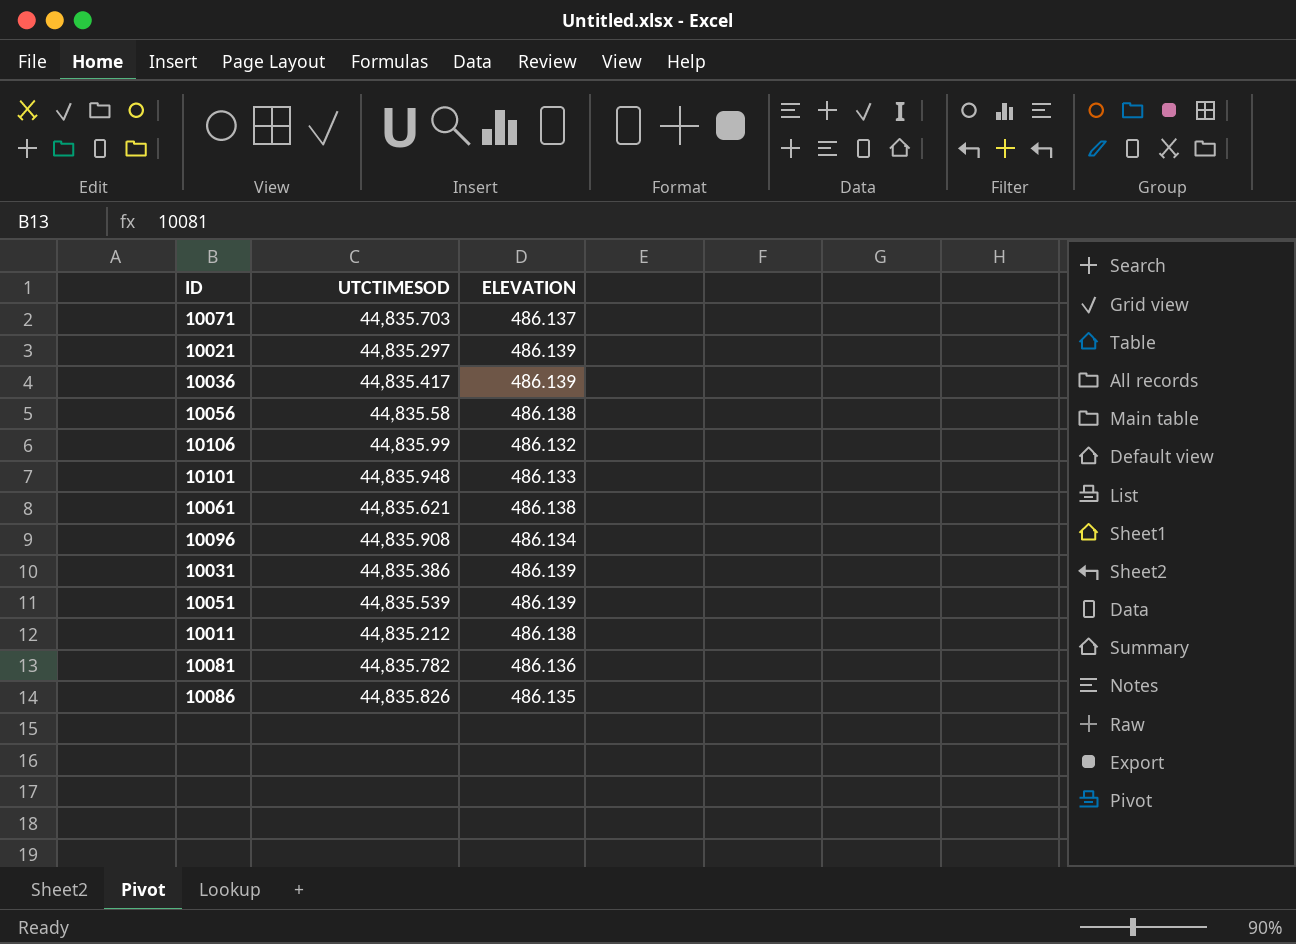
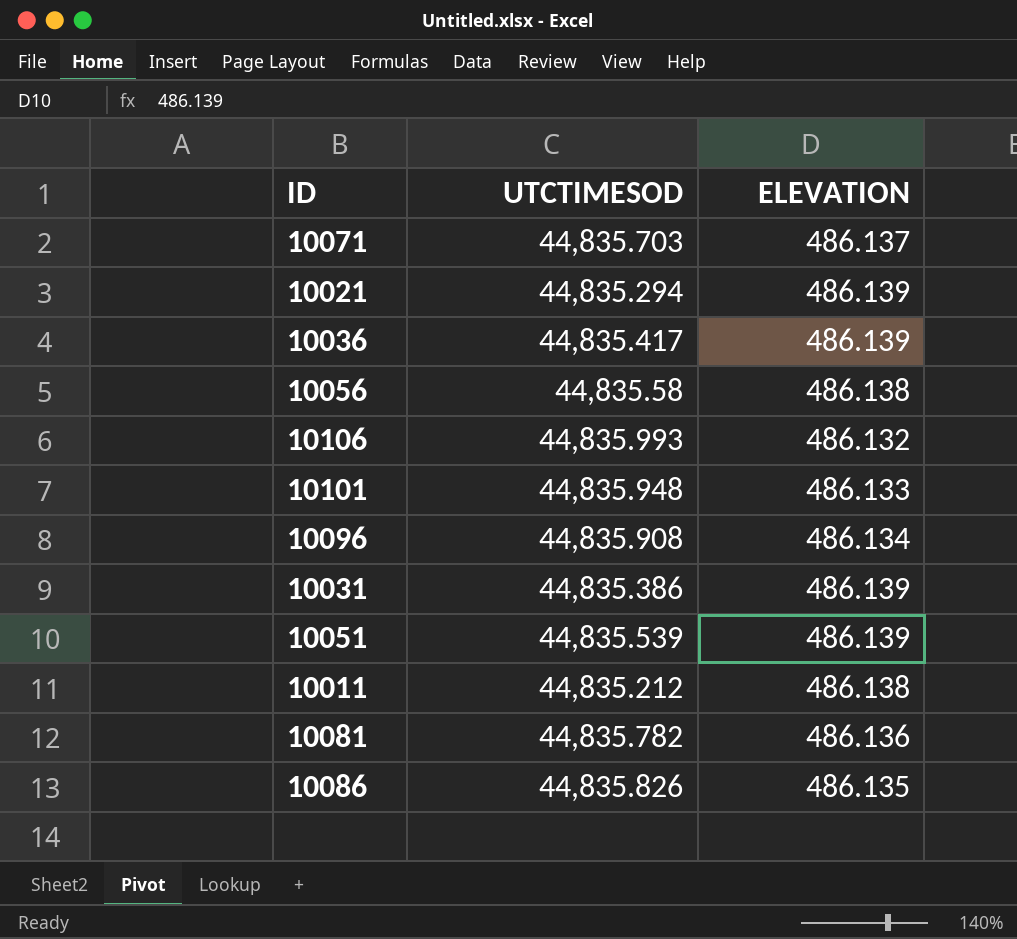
row 10061: 44,835.621 | 486.138 -> none
10021 | UTCTIMESOD: 44,835.297 -> 44,835.294
10106 | UTCTIMESOD: 44,835.99 -> 44,835.993

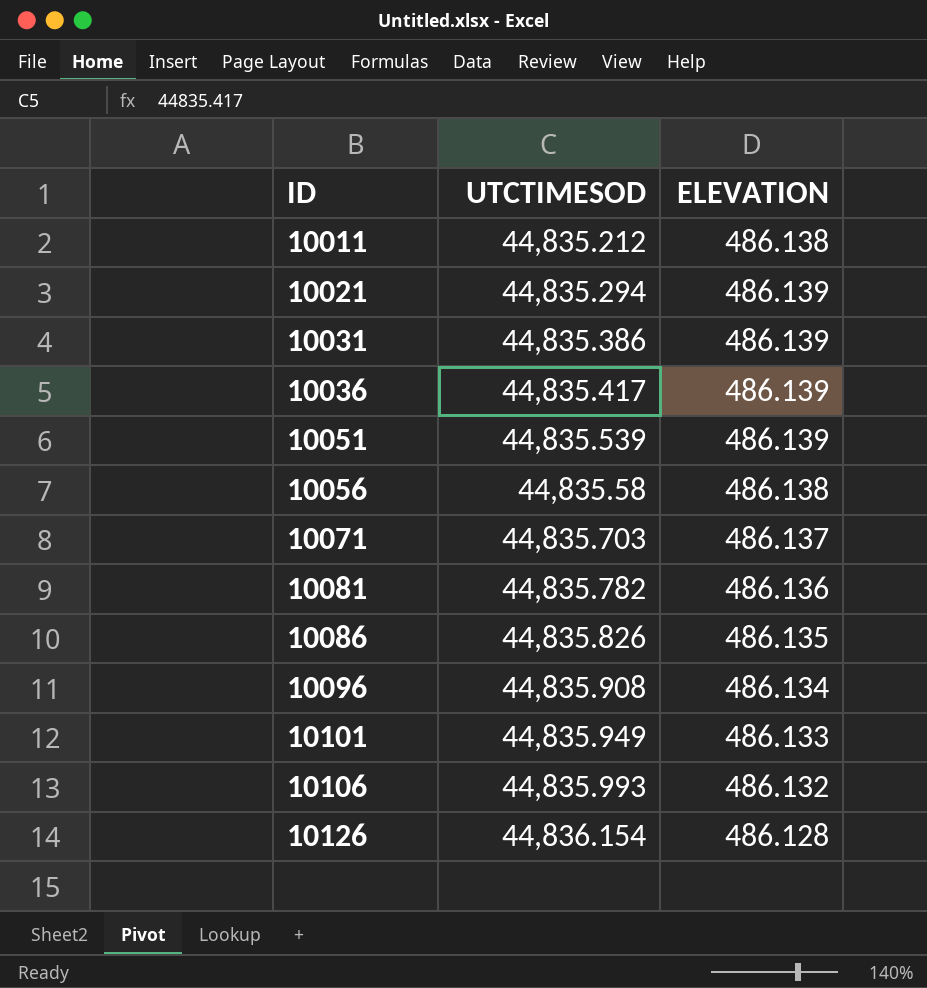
row order: none -> ID ascending
10101 | UTCTIMESOD: 44,835.948 -> 44,835.949
row 10126: none -> 44,836.154 | 486.128

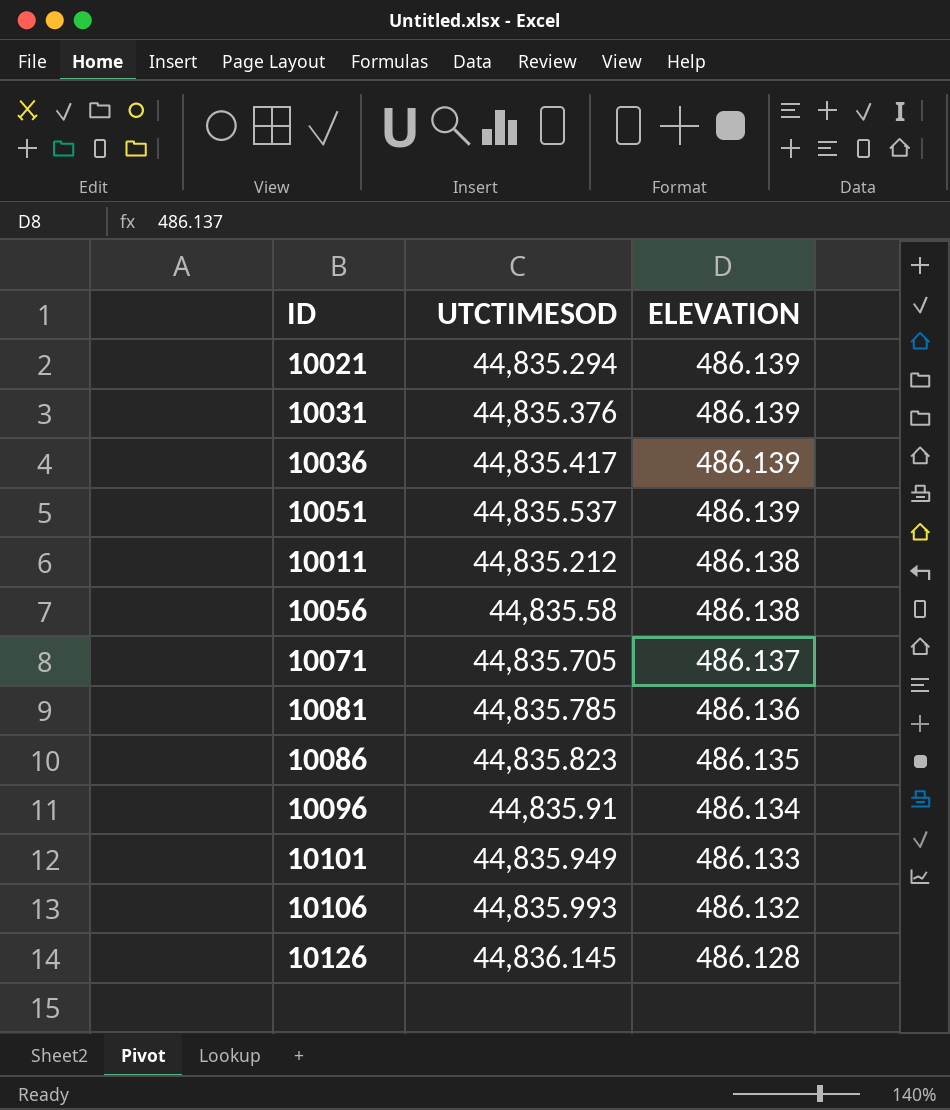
row order: ID ascending -> ELEVATION descending
10031 | UTCTIMESOD: 44,835.386 -> 44,835.376
10051 | UTCTIMESOD: 44,835.539 -> 44,835.537
10071 | UTCTIMESOD: 44,835.703 -> 44,835.705
10081 | UTCTIMESOD: 44,835.782 -> 44,835.785
10086 | UTCTIMESOD: 44,835.826 -> 44,835.823
10096 | UTCTIMESOD: 44,835.908 -> 44,835.91
10126 | UTCTIMESOD: 44,836.154 -> 44,836.145

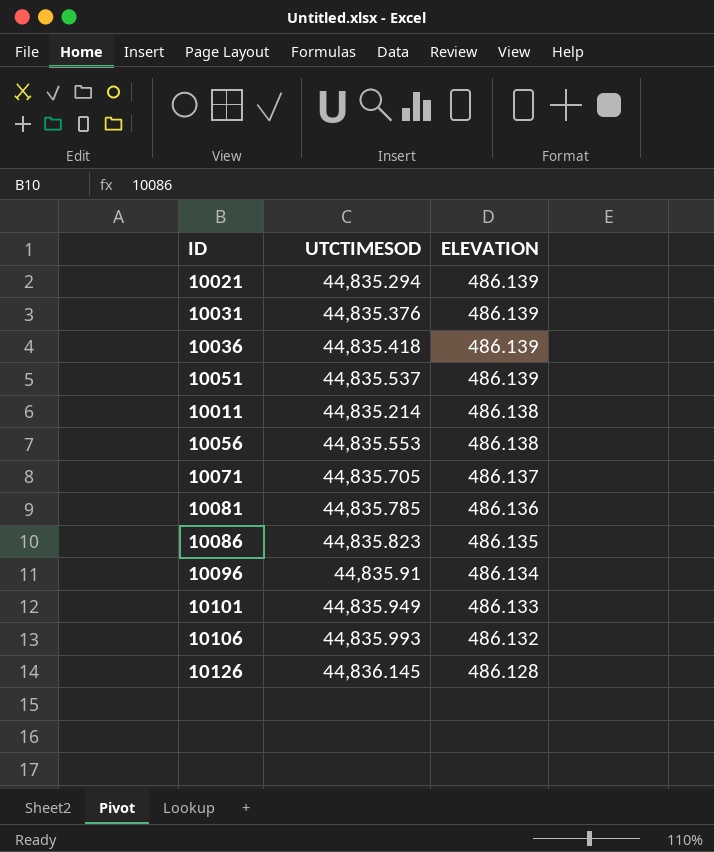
10036 | UTCTIMESOD: 44,835.417 -> 44,835.418
10011 | UTCTIMESOD: 44,835.212 -> 44,835.214
10056 | UTCTIMESOD: 44,835.58 -> 44,835.553

